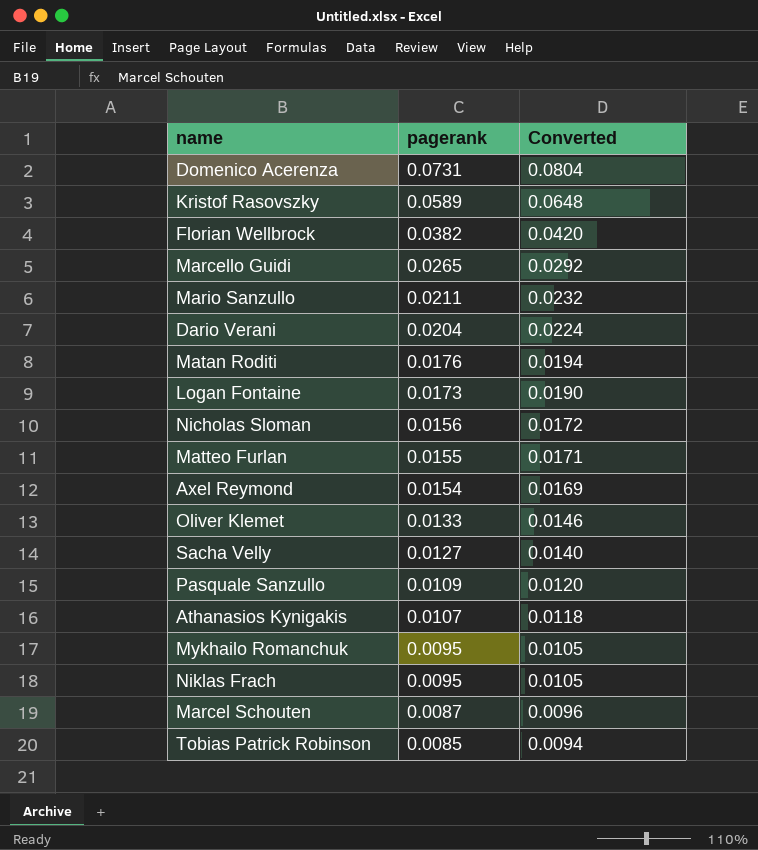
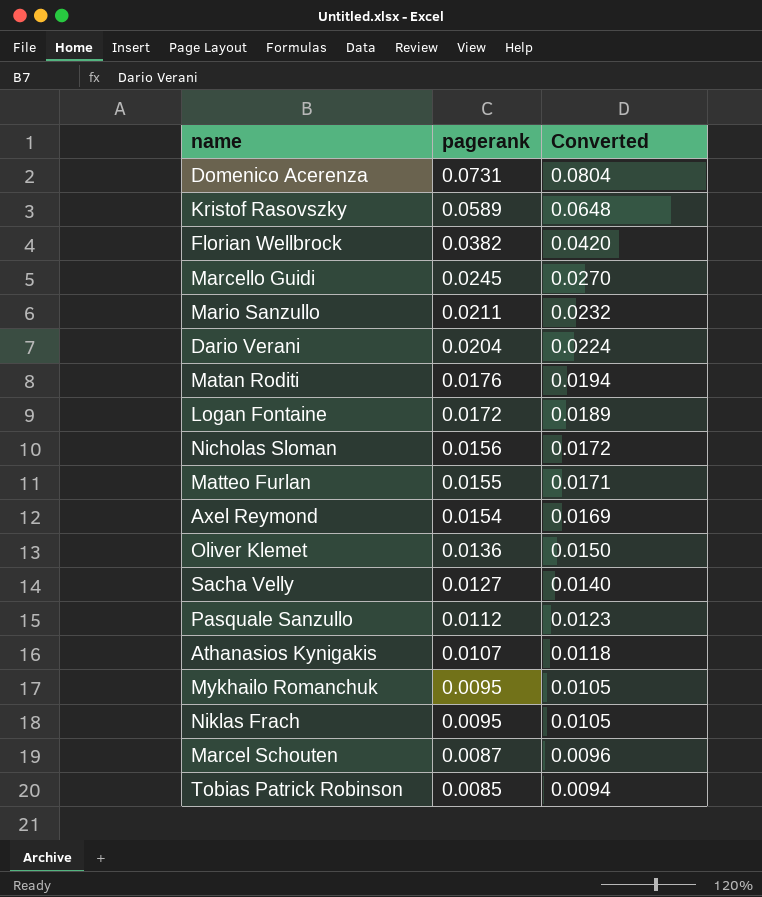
Marcello Guidi | pagerank: 0.0265 -> 0.0245
Marcello Guidi | Converted: 0.0292 -> 0.0270
Logan Fontaine | pagerank: 0.0173 -> 0.0172
Logan Fontaine | Converted: 0.0190 -> 0.0189
Oliver Klemet | pagerank: 0.0133 -> 0.0136
Oliver Klemet | Converted: 0.0146 -> 0.0150
Pasquale Sanzullo | pagerank: 0.0109 -> 0.0112
Pasquale Sanzullo | Converted: 0.0120 -> 0.0123

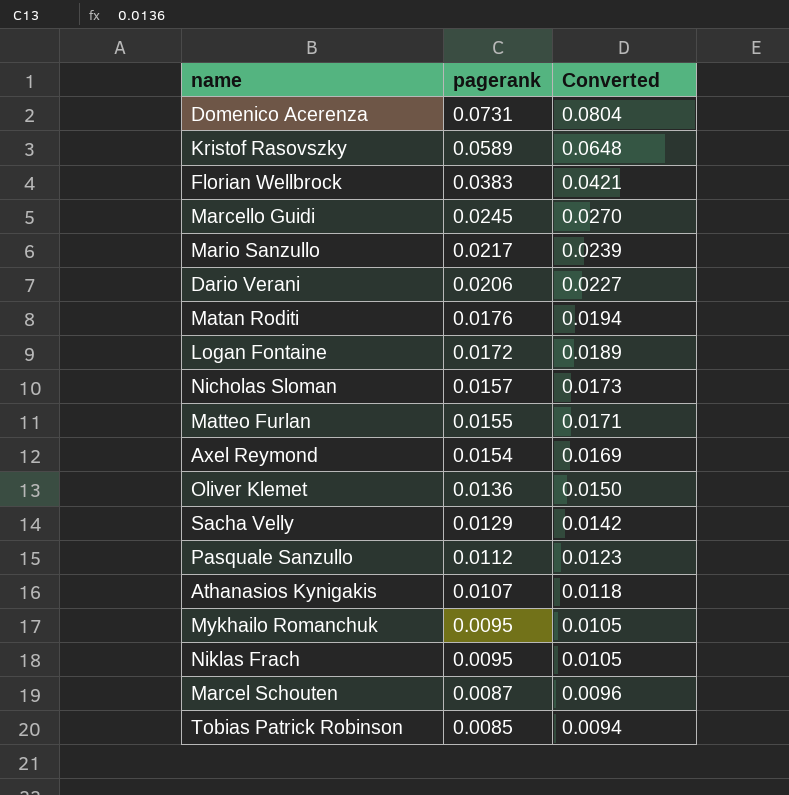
Florian Wellbrock | pagerank: 0.0382 -> 0.0383
Florian Wellbrock | Converted: 0.0420 -> 0.0421
Mario Sanzullo | pagerank: 0.0211 -> 0.0217
Mario Sanzullo | Converted: 0.0232 -> 0.0239
Dario Verani | pagerank: 0.0204 -> 0.0206
Dario Verani | Converted: 0.0224 -> 0.0227
Nicholas Sloman | pagerank: 0.0156 -> 0.0157
Nicholas Sloman | Converted: 0.0172 -> 0.0173
Sacha Velly | pagerank: 0.0127 -> 0.0129
Sacha Velly | Converted: 0.0140 -> 0.0142

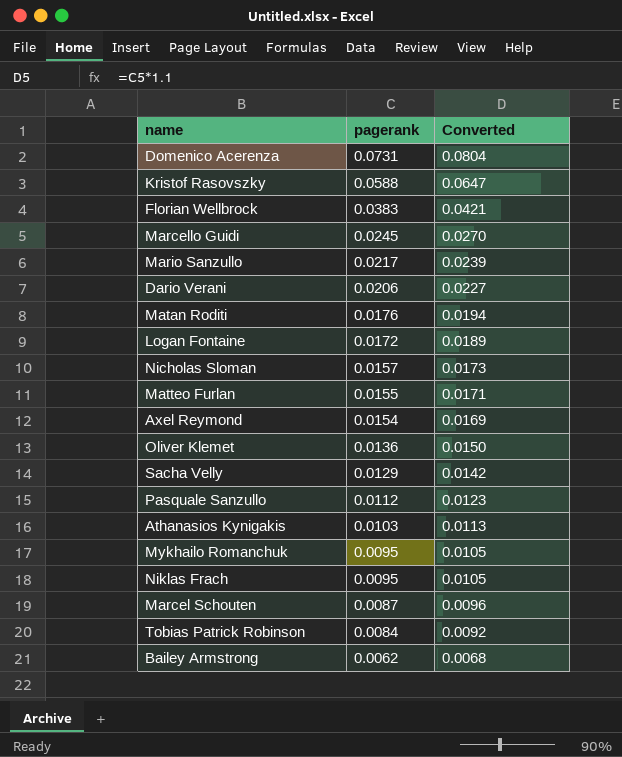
Kristof Rasovszky | pagerank: 0.0589 -> 0.0588
Kristof Rasovszky | Converted: 0.0648 -> 0.0647
Athanasios Kynigakis | pagerank: 0.0107 -> 0.0103
Athanasios Kynigakis | Converted: 0.0118 -> 0.0113
Tobias Patrick Robinson | pagerank: 0.0085 -> 0.0084
Tobias Patrick Robinson | Converted: 0.0094 -> 0.0092
row Bailey Armstrong: none -> 0.0062 | 0.0068

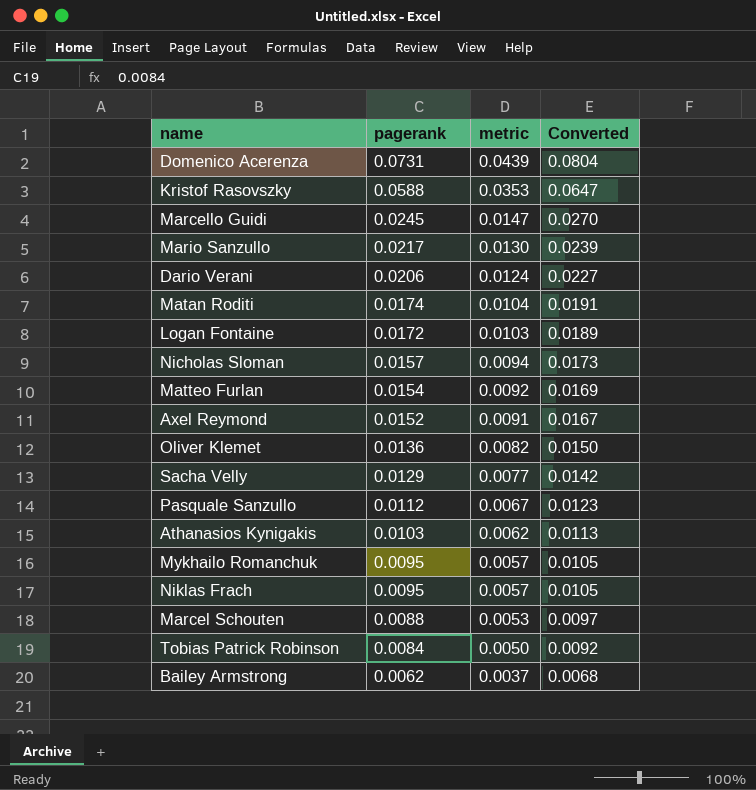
column metric | formula: none -> [pagerank] * 0.6
row Florian Wellbrock: 0.0383 | 0.0421 -> none
Matan Roditi | pagerank: 0.0176 -> 0.0174
Matan Roditi | Converted: 0.0194 -> 0.0191
Matteo Furlan | pagerank: 0.0155 -> 0.0154
Matteo Furlan | Converted: 0.0171 -> 0.0169
Axel Reymond | pagerank: 0.0154 -> 0.0152
Axel Reymond | Converted: 0.0169 -> 0.0167
Marcel Schouten | pagerank: 0.0087 -> 0.0088
Marcel Schouten | Converted: 0.0096 -> 0.0097

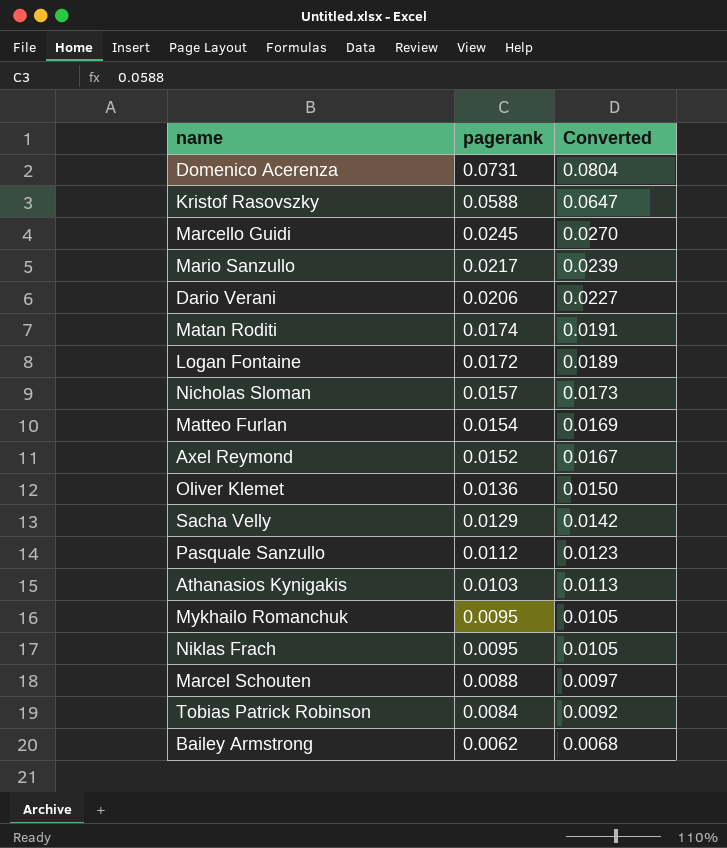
column metric | formula: [pagerank] * 0.6 -> none

